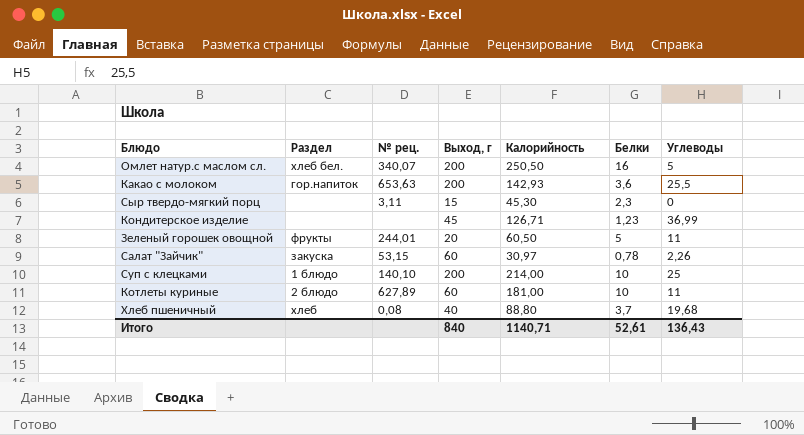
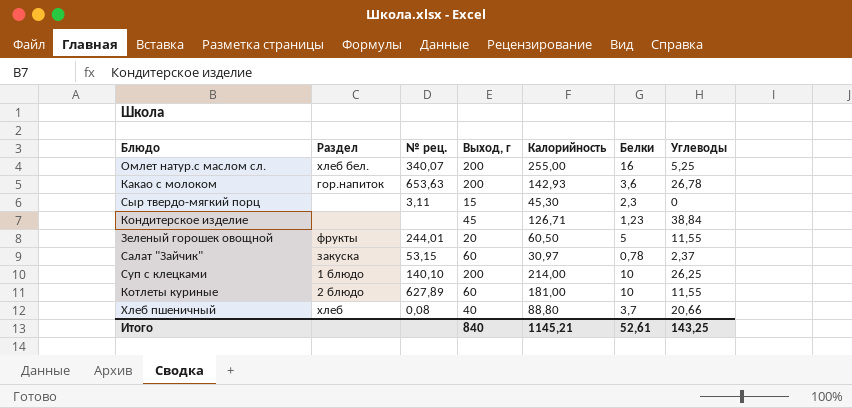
Омлет натур.с маслом сл. | Калорийность: 250,50 -> 255,00
Омлет натур.с маслом сл. | Углеводы: 5 -> 5,25
Какао с молоком | Углеводы: 25,5 -> 26,78
Кондитерское изделие | Углеводы: 36,99 -> 38,84
Зеленый горошек овощной | Углеводы: 11 -> 11,55
Салат "Зайчик" | Углеводы: 2,26 -> 2,37
Суп с клецками | Углеводы: 25 -> 26,25
Котлеты куриные | Углеводы: 11 -> 11,55
Хлеб пшеничный | Углеводы: 19,68 -> 20,66
Итого | Калорийность: 1140,71 -> 1145,21
Итого | Углеводы: 136,43 -> 143,25

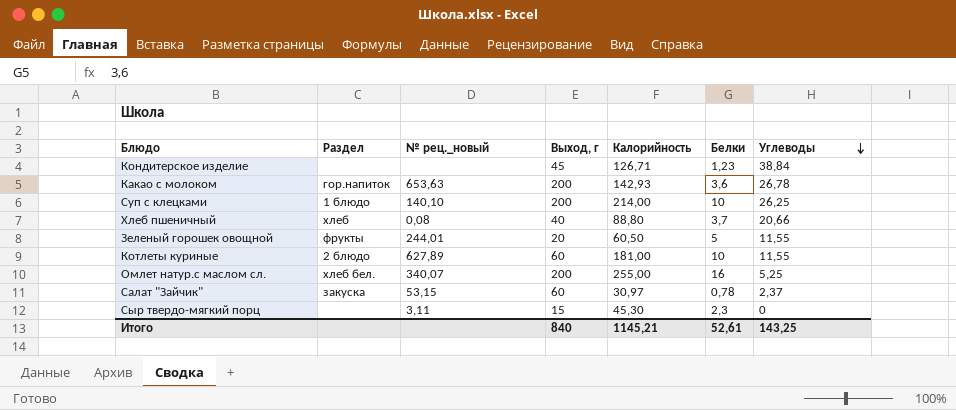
row order: none -> Углеводы descending
column name: № рец. -> № рец._новый

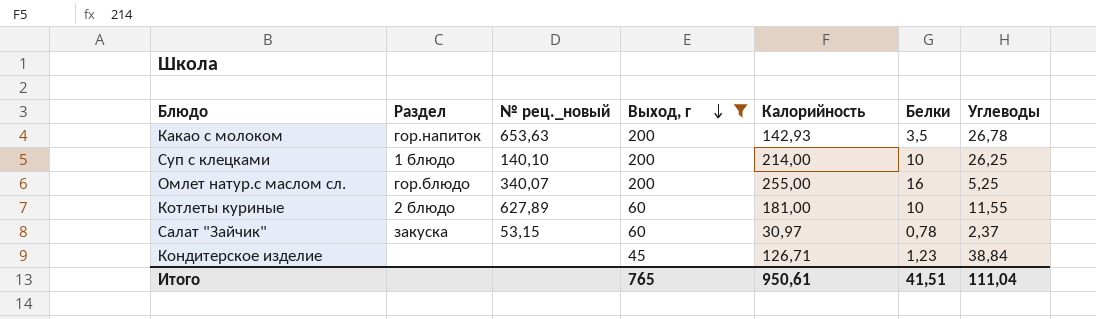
filter: none -> Выход, г >= 45
row order: Углеводы descending -> Выход, г descending
Какао с молоком | Белки: 3,6 -> 3,5
Омлет натур.с маслом сл. | Раздел: хлеб бел. -> гор.блюдо
Итого | Выход, г: 840 -> 765
Итого | Калорийность: 1145,21 -> 950,61
Итого | Белки: 52,61 -> 41,51
Итого | Углеводы: 143,25 -> 111,04

